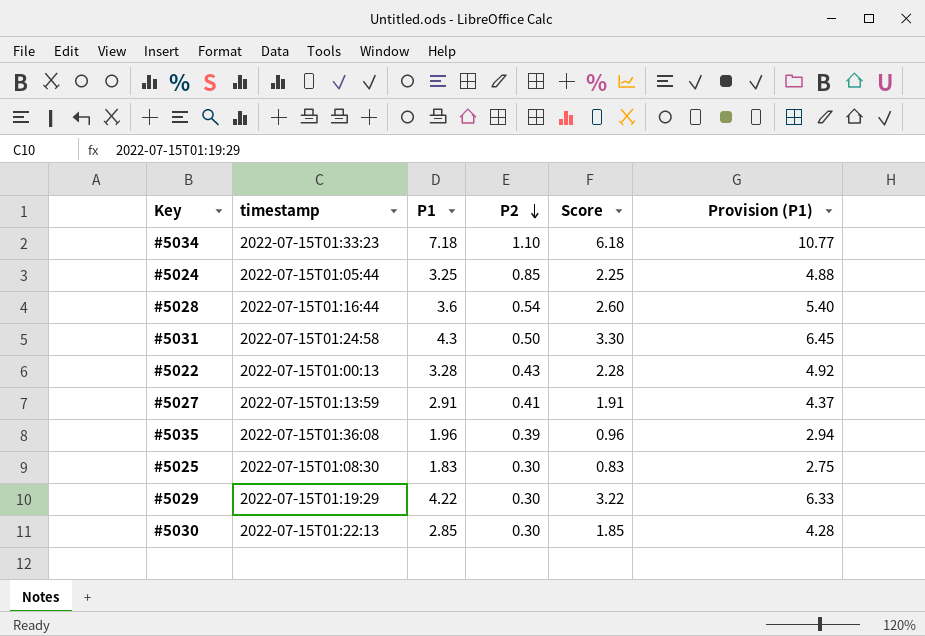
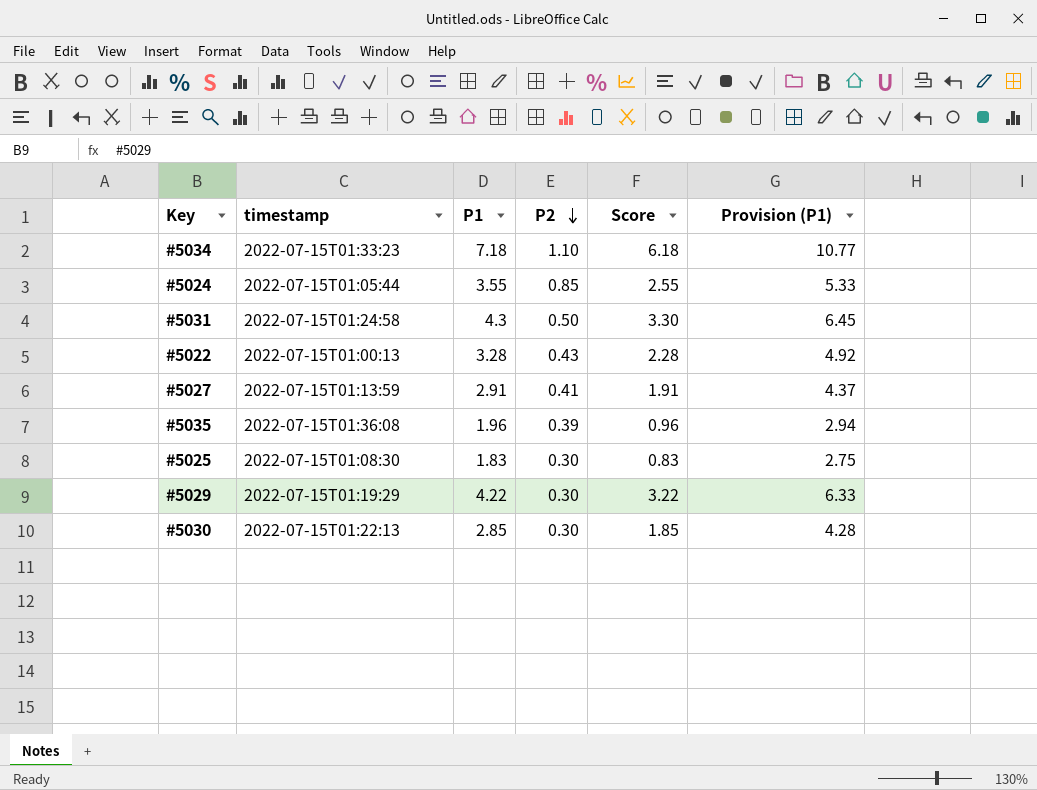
row #5028: 2022-07-15T01:16:44 | 3.6 | 0.54 | 2.60 | 5.40 -> none
#5024 | P1: 3.25 -> 3.55
#5024 | Score: 2.25 -> 2.55
#5024 | Provision (P1): 4.88 -> 5.33

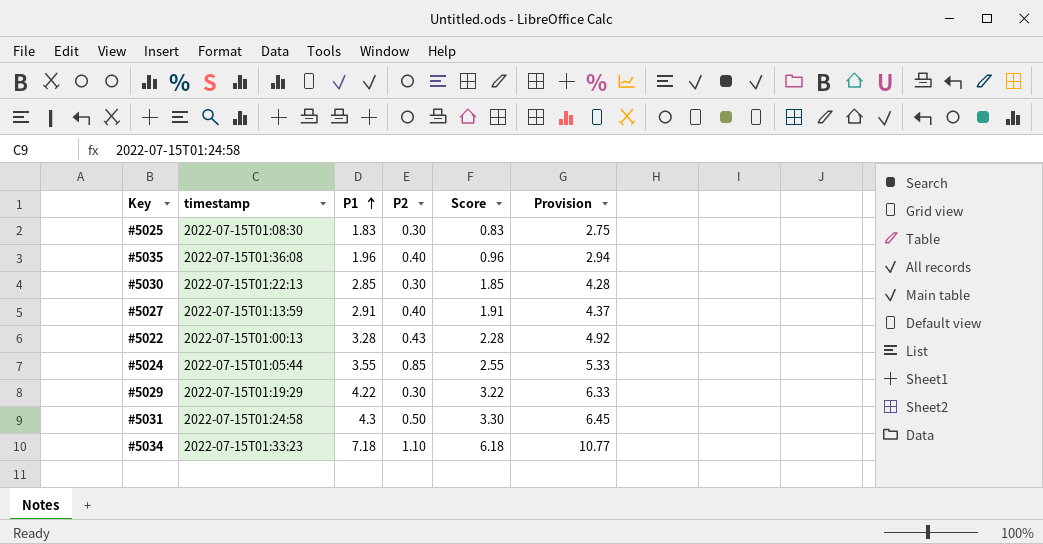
row order: P2 descending -> P1 ascending
column name: Provision (P1) -> Provision
#5035 | P2: 0.39 -> 0.40
#5027 | P2: 0.41 -> 0.40

